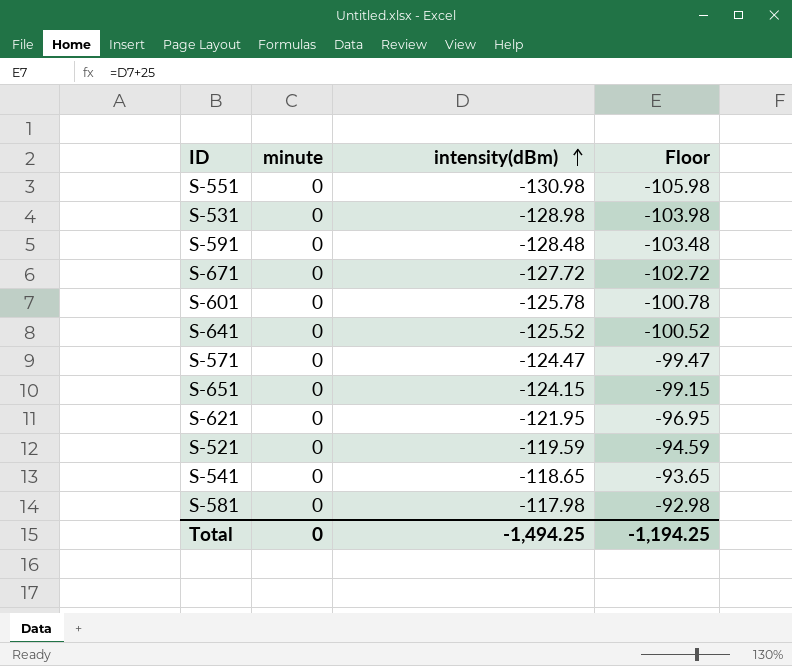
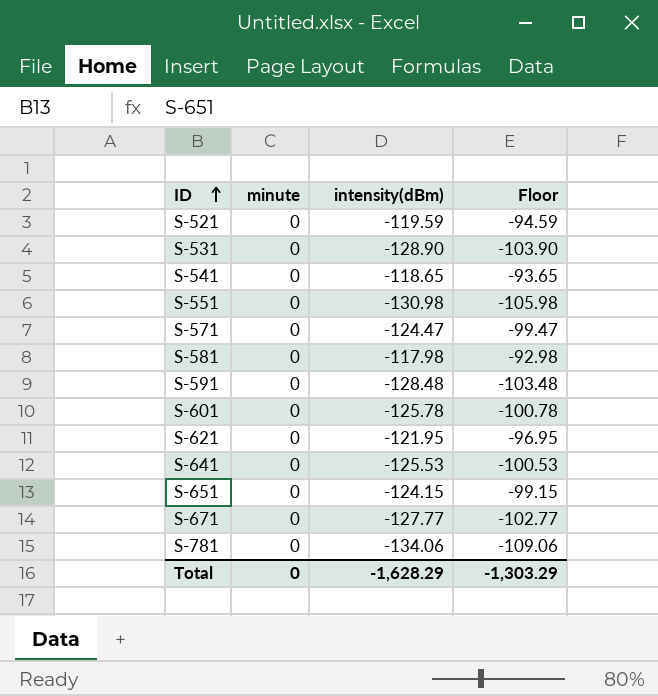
row order: intensity(dBm) ascending -> ID ascending
S-531 | intensity(dBm): -128.98 -> -128.90
S-531 | Floor: -103.98 -> -103.90
S-641 | intensity(dBm): -125.52 -> -125.53
S-641 | Floor: -100.52 -> -100.53
S-671 | intensity(dBm): -127.72 -> -127.77
S-671 | Floor: -102.72 -> -102.77
row S-781: none -> 0 | -134.06 | -109.06
Total | intensity(dBm): -1,494.25 -> -1,628.29
Total | Floor: -1,194.25 -> -1,303.29

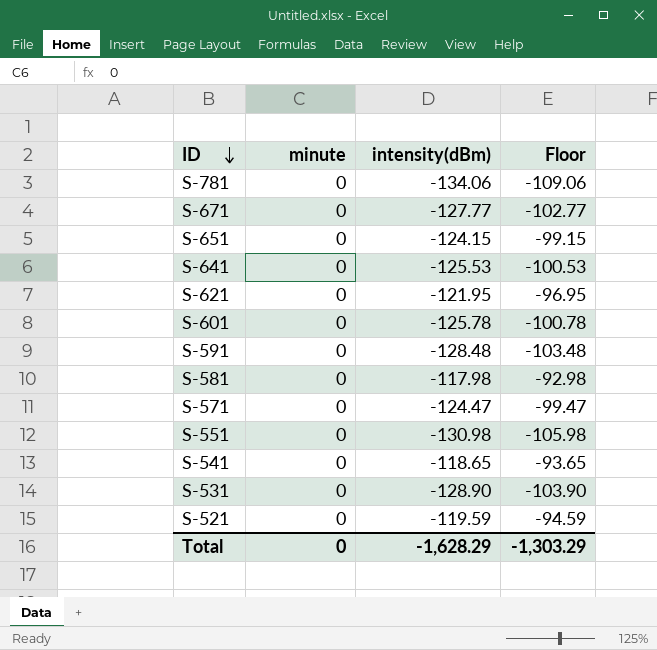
row order: ID ascending -> ID descending

